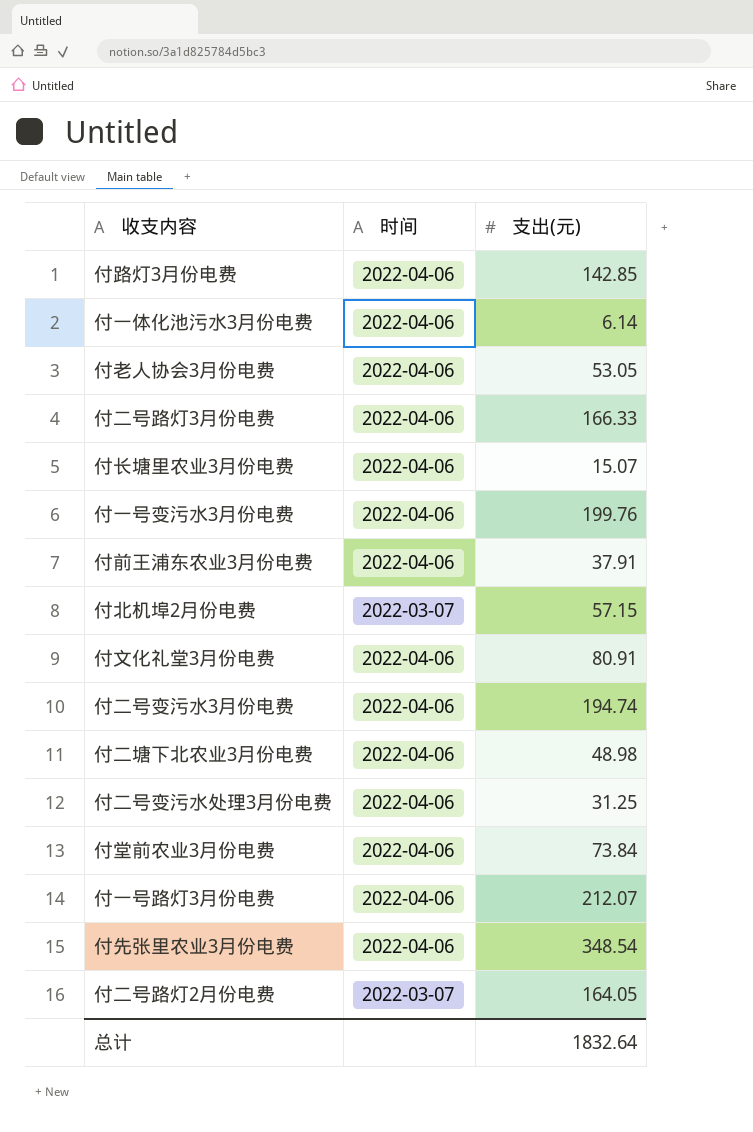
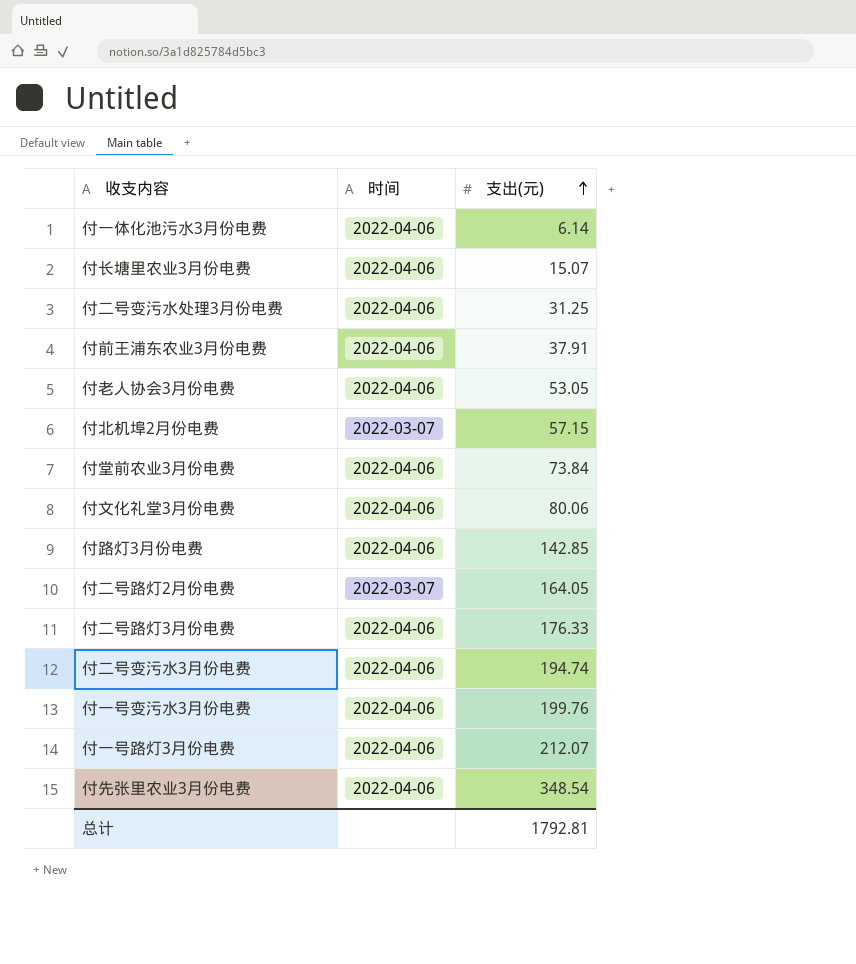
row order: none -> 支出(元) ascending
row 付二塘下北农业3月份电费: 2022-04-06 | 48.98 -> none
付文化礼堂3月份电费 | 支出(元): 80.91 -> 80.06
付二号路灯3月份电费 | 支出(元): 166.33 -> 176.33
总计 | 支出(元): 1832.64 -> 1792.81

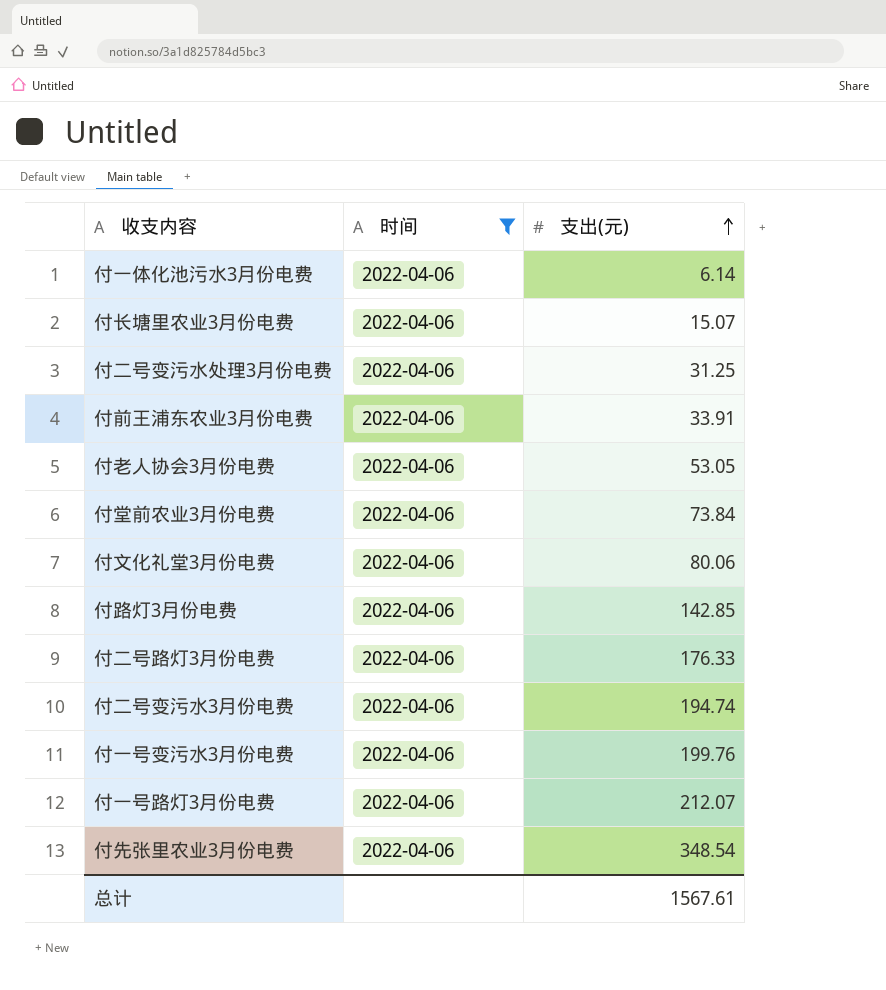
filter: none -> 时间 = 2022-04-06
付前王浦东农业3月份电费 | 支出(元): 37.91 -> 33.91
总计 | 支出(元): 1792.81 -> 1567.61

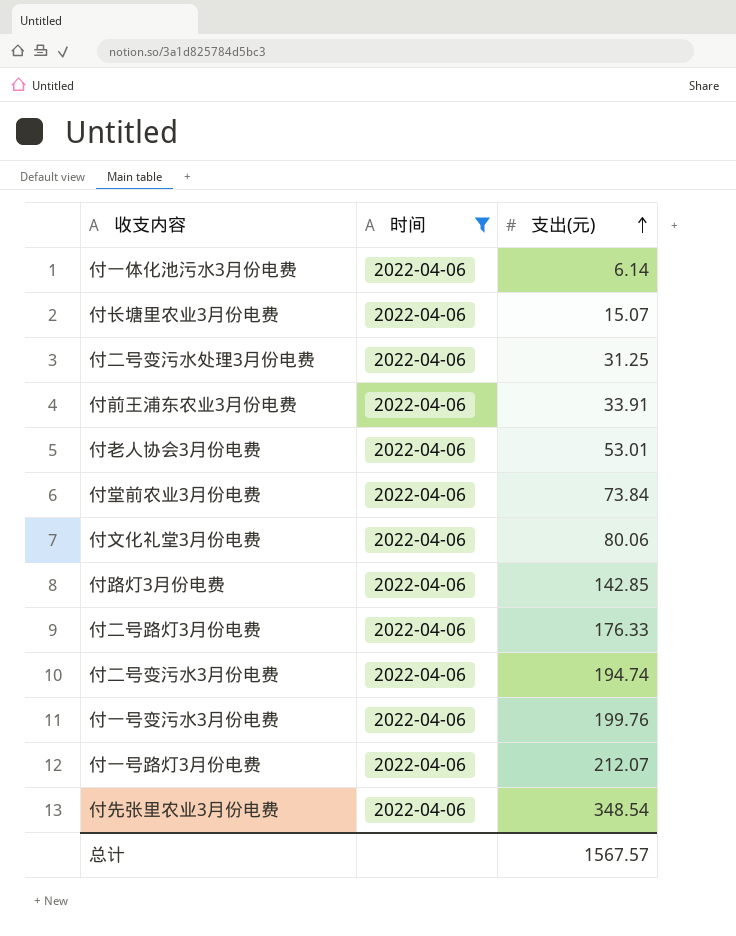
付老人协会3月份电费 | 支出(元): 53.05 -> 53.01
总计 | 支出(元): 1567.61 -> 1567.57

